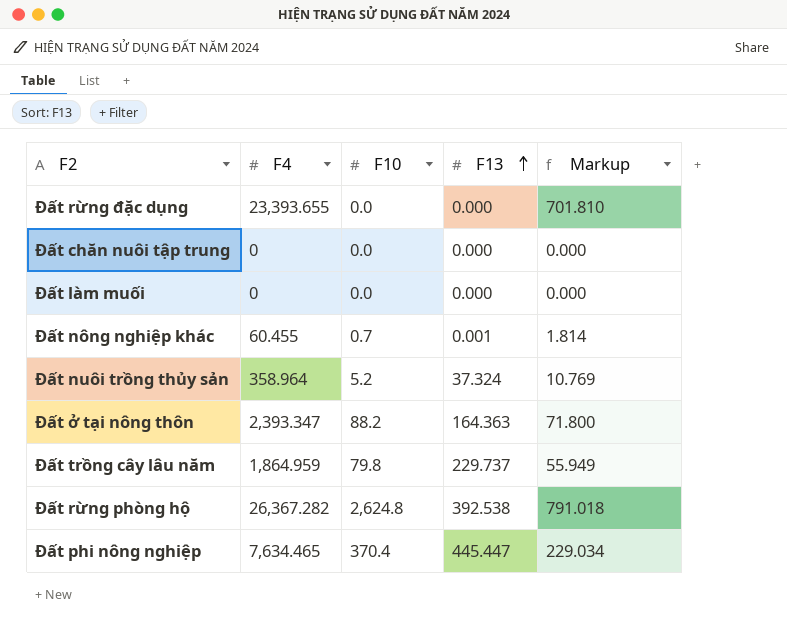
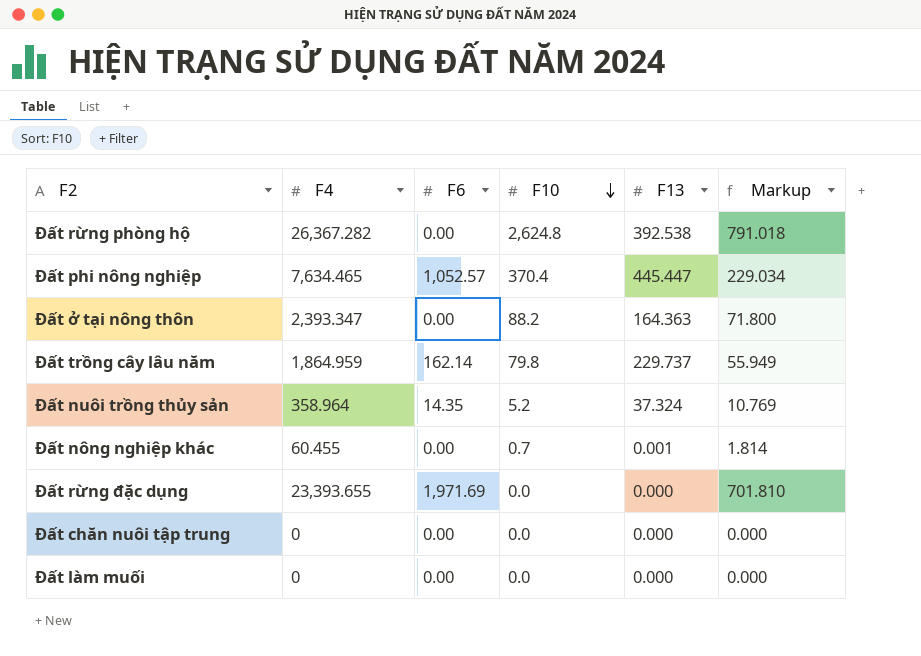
row order: F13 ascending -> F10 descending
column F6 | position: none -> 3

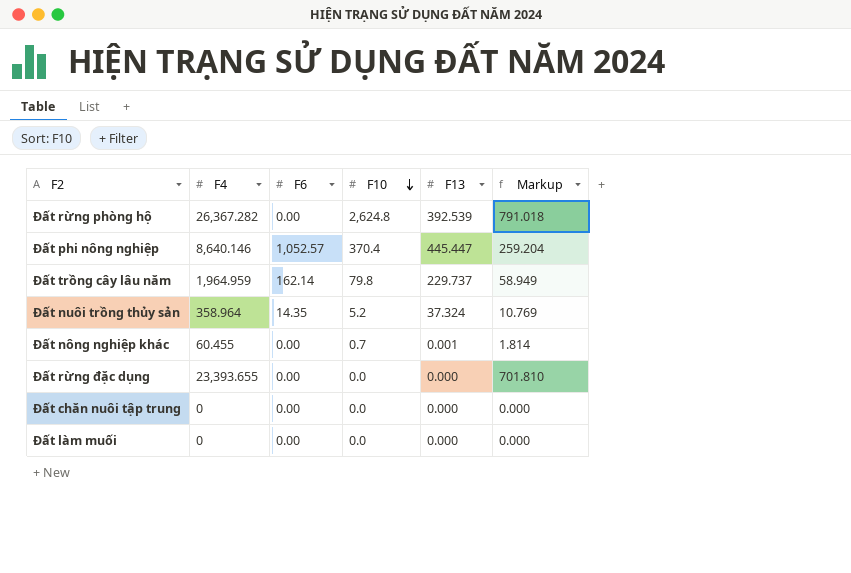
row Đất ở tại nông thôn: 2,393.347 | 0.00 | 88.2 | 164.363 | 71.800 -> none
Đất rừng phòng hộ | F13: 392.538 -> 392.539
Đất phi nông nghiệp | F4: 7,634.465 -> 8,640.146
Đất phi nông nghiệp | Markup: 229.034 -> 259.204
Đất trồng cây lâu năm | F4: 1,864.959 -> 1,964.959
Đất trồng cây lâu năm | Markup: 55.949 -> 58.949
Đất rừng đặc dụng | F6: 1,971.69 -> 0.00

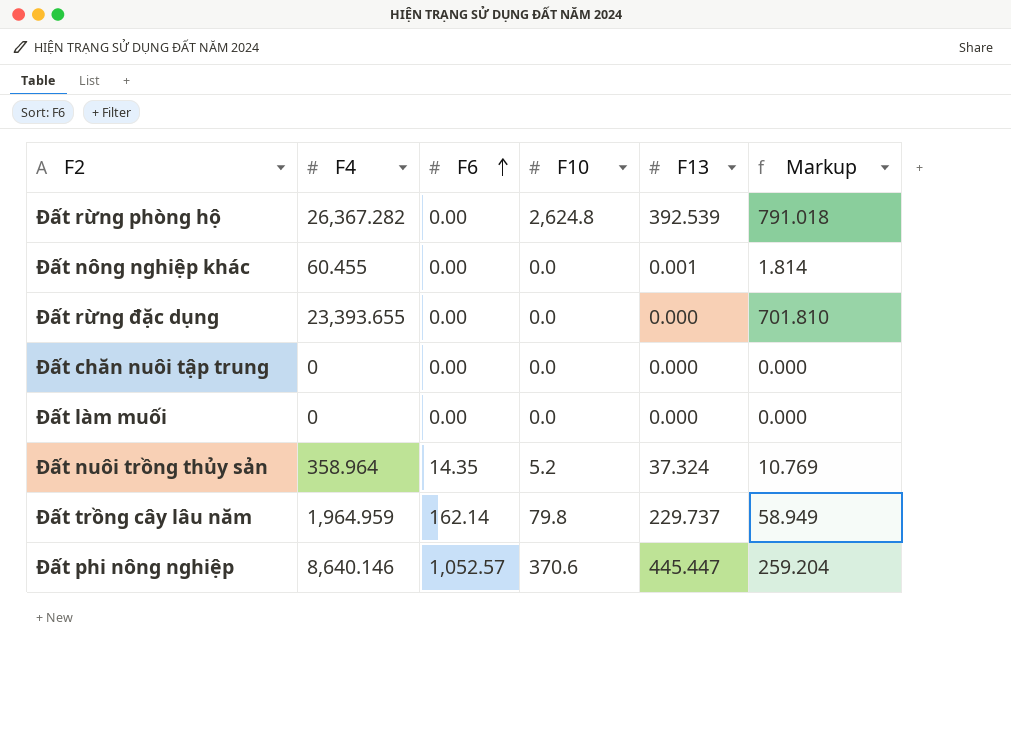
row order: F10 descending -> F6 ascending
Đất nông nghiệp khác | F10: 0.7 -> 0.0
Đất phi nông nghiệp | F10: 370.4 -> 370.6

